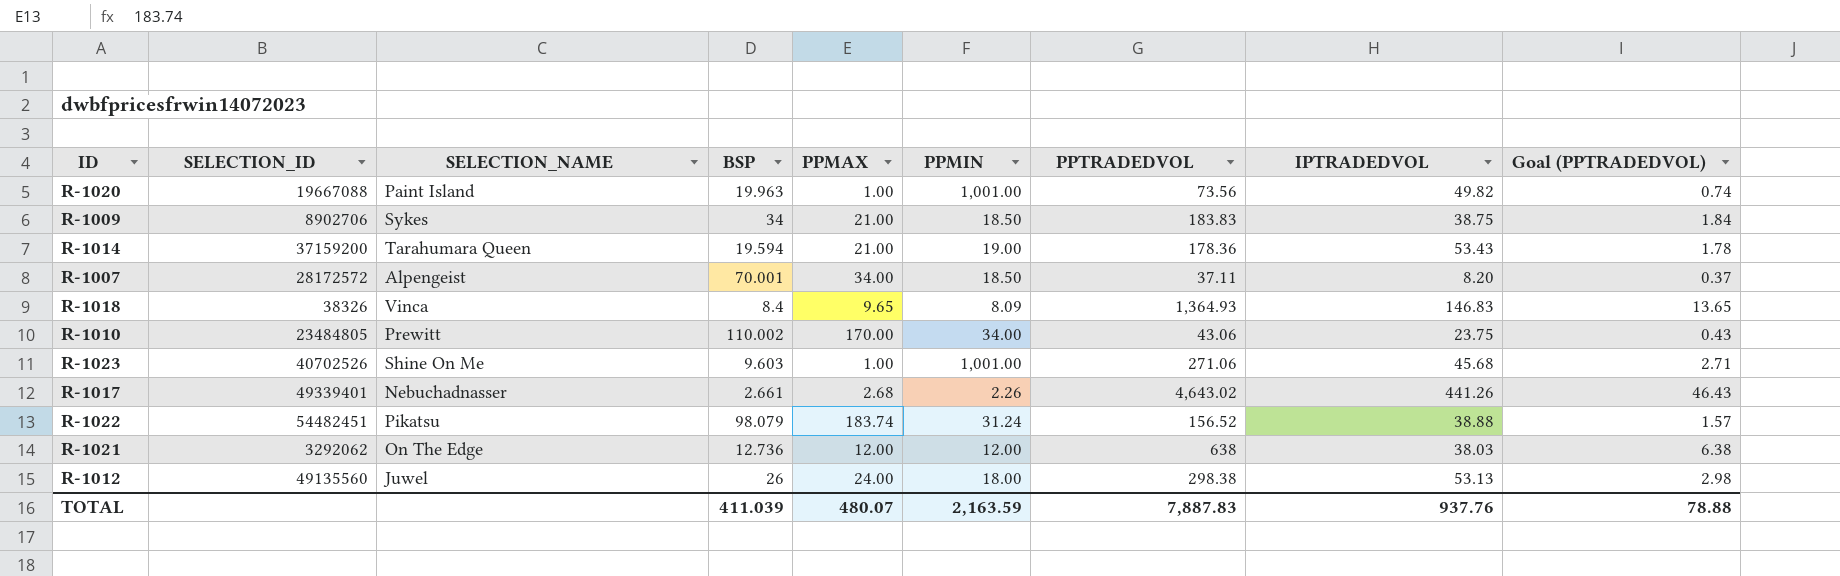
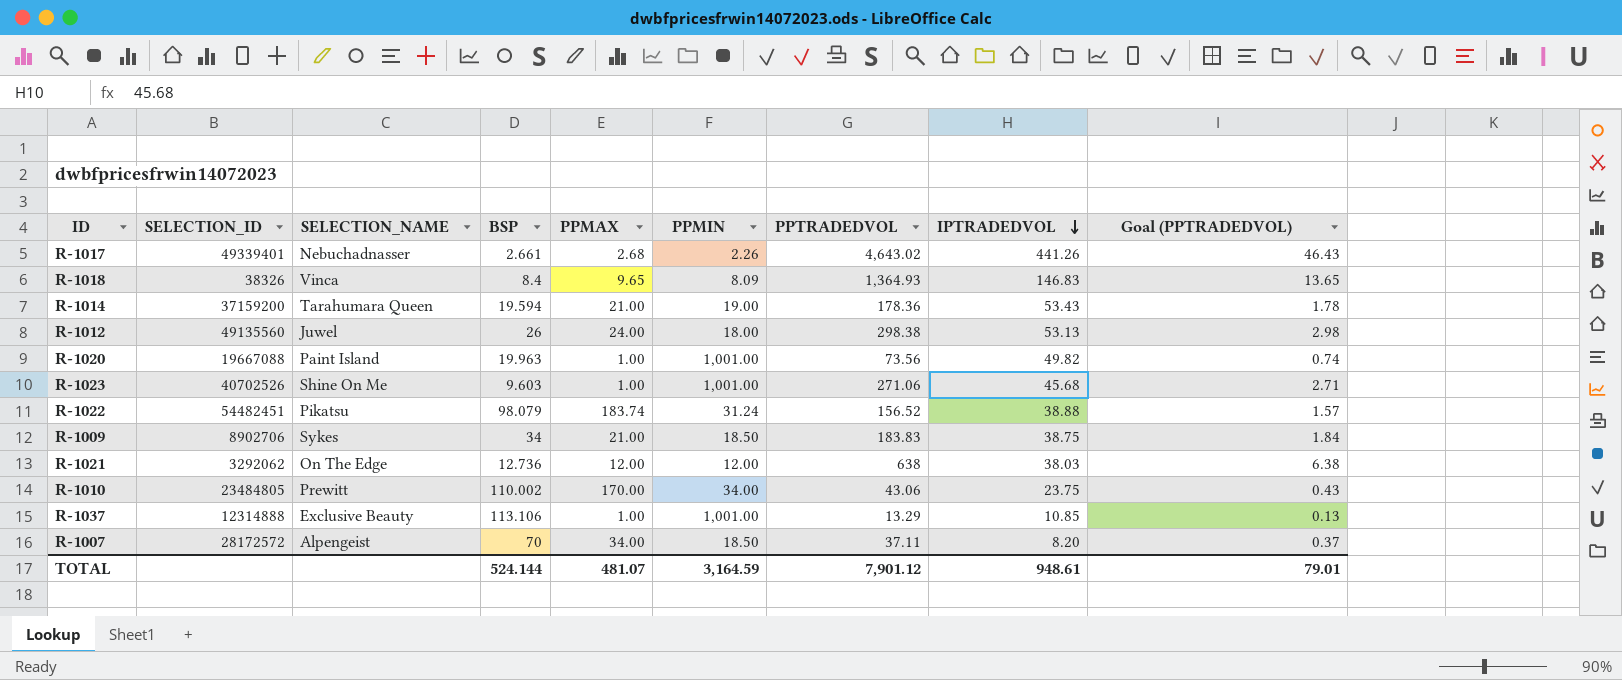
row order: none -> IPTRADEDVOL descending
row R-1037: none -> 12314888 | Exclusive Beauty | 113.106 | 1.00 | 1,001.00 | 13.29 | 10.85 | 0.13
R-1007 | BSP: 70.001 -> 70
TOTAL | BSP: 411.039 -> 524.144
TOTAL | PPMAX: 480.07 -> 481.07
TOTAL | PPMIN: 2,163.59 -> 3,164.59
TOTAL | PPTRADEDVOL: 7,887.83 -> 7,901.12
TOTAL | IPTRADEDVOL: 937.76 -> 948.61
TOTAL | Goal (PPTRADEDVOL): 78.88 -> 79.01

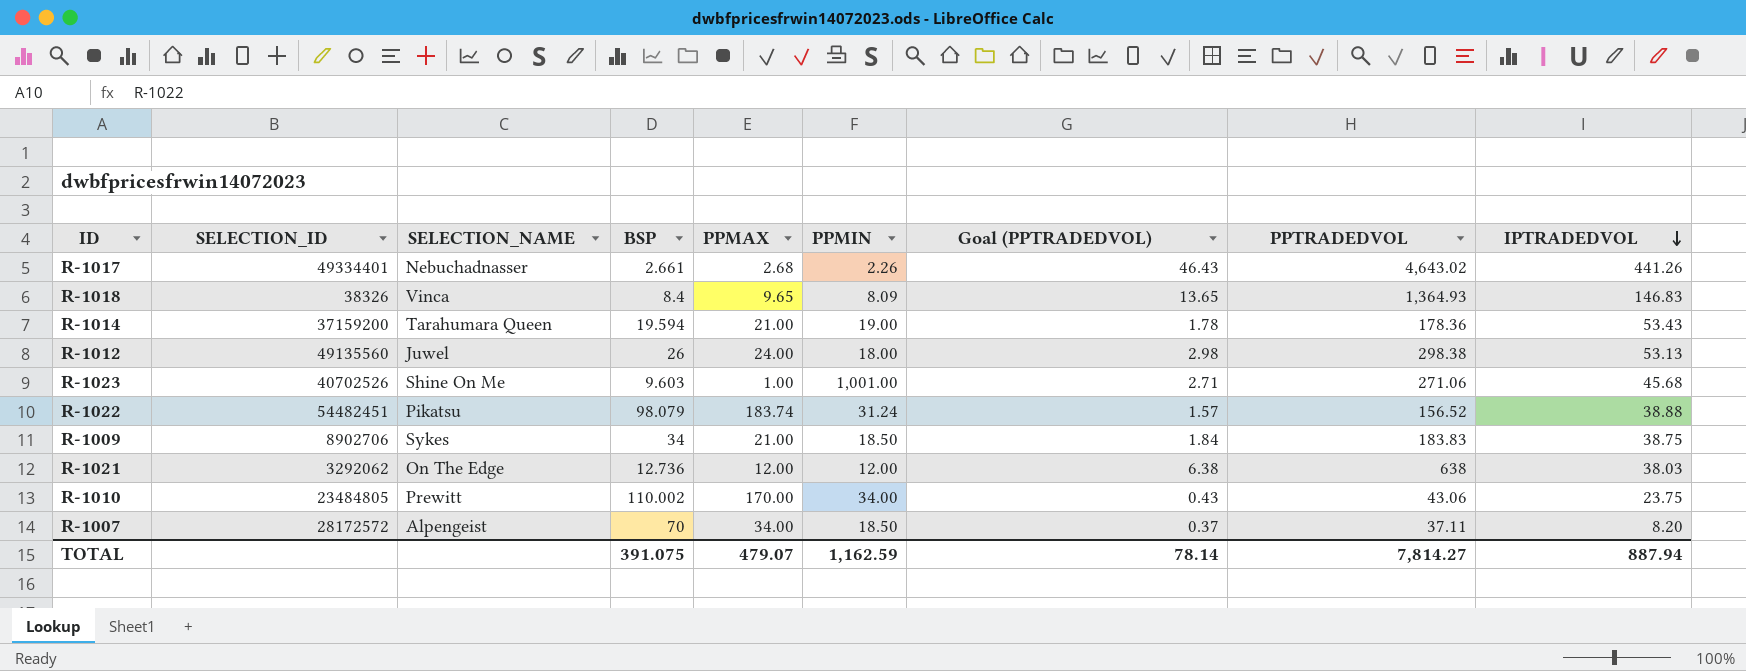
column Goal (PPTRADEDVOL) | position: 9 -> 7
row R-1020: 19667088 | Paint Island | 19.963 | 1.00 | 1,001.00 | 73.56 | 49.82 | 0.74 -> none
row R-1037: 12314888 | Exclusive Beauty | 113.106 | 1.00 | 1,001.00 | 13.29 | 10.85 | 0.13 -> none
R-1017 | SELECTION_ID: 49339401 -> 49334401
TOTAL | BSP: 524.144 -> 391.075
TOTAL | PPMAX: 481.07 -> 479.07
TOTAL | PPMIN: 3,164.59 -> 1,162.59
TOTAL | Goal (PPTRADEDVOL): 79.01 -> 78.14
TOTAL | PPTRADEDVOL: 7,901.12 -> 7,814.27
TOTAL | IPTRADEDVOL: 948.61 -> 887.94

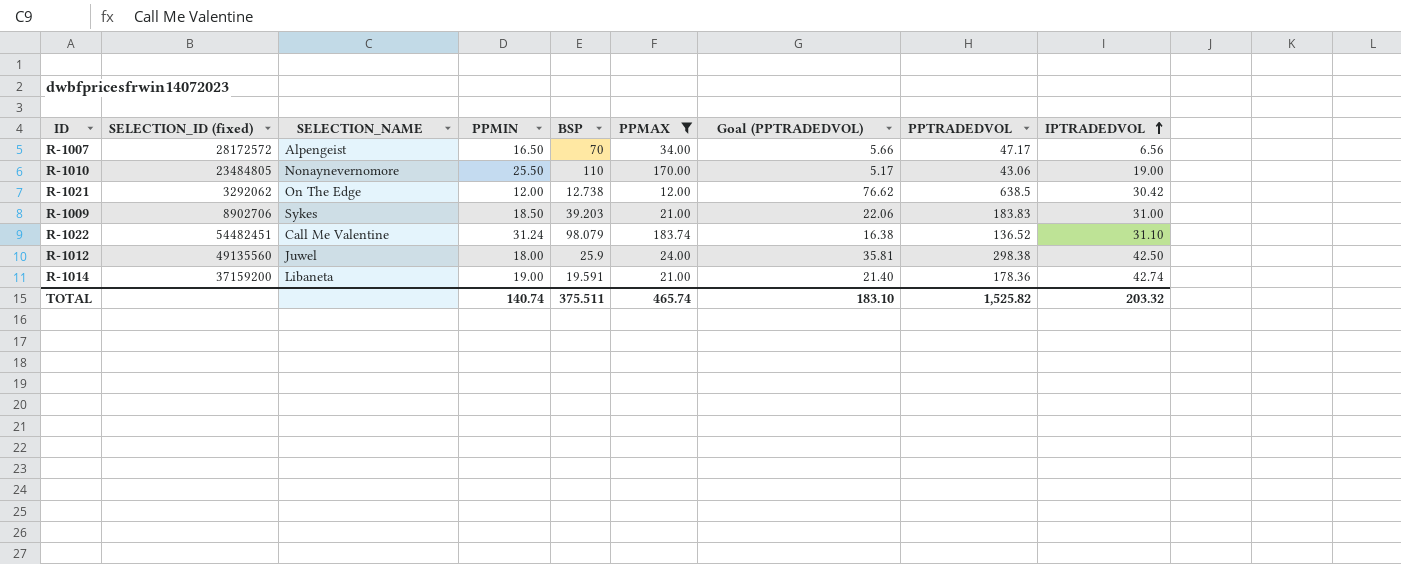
filter: none -> PPMAX >= 12.00
row order: IPTRADEDVOL descending -> IPTRADEDVOL ascending
column name: SELECTION_ID -> SELECTION_ID (fixed)
column PPMIN | position: 6 -> 4
column Goal (PPTRADEDVOL) | formula: [PPTRADEDVOL] * 0.01 -> [PPTRADEDVOL] * 0.12
R-1007 | PPMIN: 18.50 -> 16.50
R-1007 | PPTRADEDVOL: 37.11 -> 47.17
R-1007 | IPTRADEDVOL: 8.20 -> 6.56
R-1010 | SELECTION_NAME: Prewitt -> Nonaynevernomore
R-1010 | PPMIN: 34.00 -> 25.50
R-1010 | BSP: 110.002 -> 110
R-1010 | IPTRADEDVOL: 23.75 -> 19.00
R-1021 | BSP: 12.736 -> 12.738
R-1021 | PPTRADEDVOL: 638 -> 638.5
R-1021 | IPTRADEDVOL: 38.03 -> 30.42
R-1009 | BSP: 34 -> 39.203
R-1009 | IPTRADEDVOL: 38.75 -> 31.00
R-1022 | SELECTION_NAME: Pikatsu -> Call Me Valentine
R-1022 | PPTRADEDVOL: 156.52 -> 136.52
R-1022 | IPTRADEDVOL: 38.88 -> 31.10
R-1012 | BSP: 26 -> 25.9
R-1012 | IPTRADEDVOL: 53.13 -> 42.50
R-1014 | SELECTION_NAME: Tarahumara Queen -> Libaneta
R-1014 | BSP: 19.594 -> 19.591
R-1014 | IPTRADEDVOL: 53.43 -> 42.74
TOTAL | PPMIN: 1,162.59 -> 140.74
TOTAL | BSP: 391.075 -> 375.511
TOTAL | PPMAX: 479.07 -> 465.74
TOTAL | Goal (PPTRADEDVOL): 78.14 -> 183.10
TOTAL | PPTRADEDVOL: 7,814.27 -> 1,525.82
TOTAL | IPTRADEDVOL: 887.94 -> 203.32

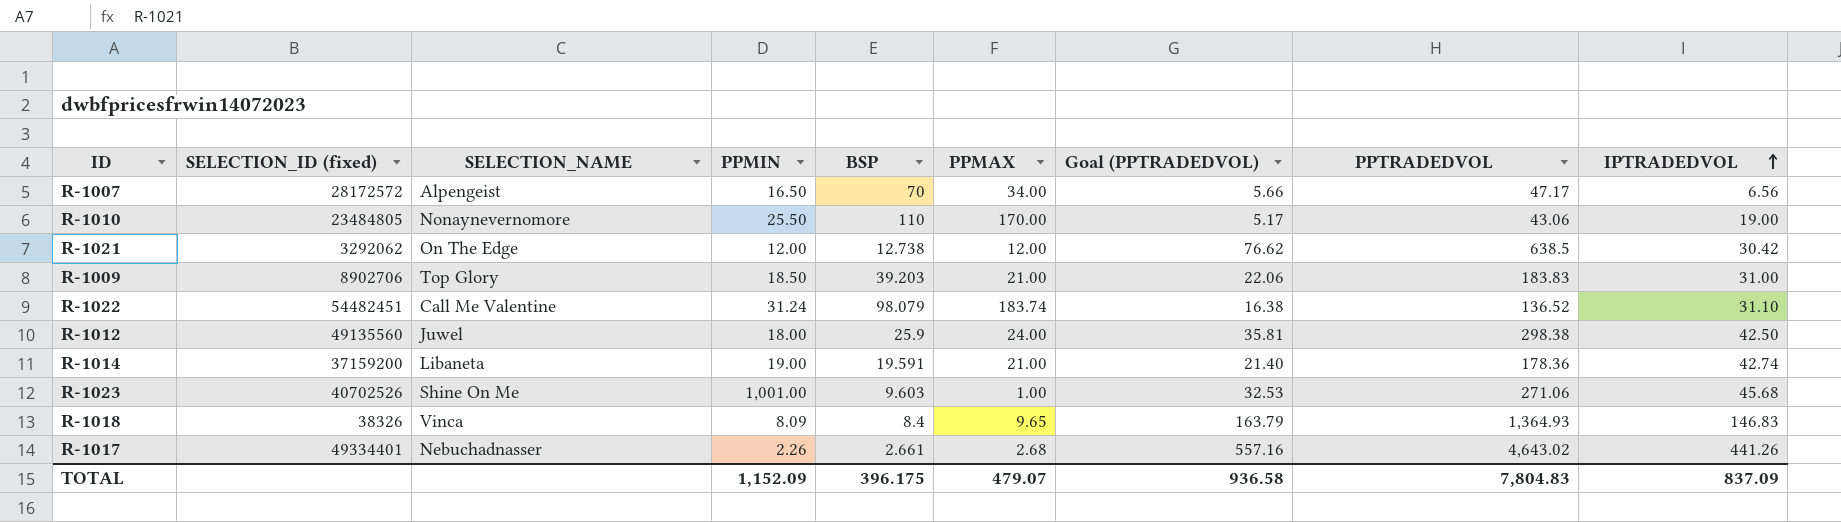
filter: PPMAX >= 12.00 -> none
R-1009 | SELECTION_NAME: Sykes -> Top Glory
TOTAL | PPMIN: 140.74 -> 1,152.09
TOTAL | BSP: 375.511 -> 396.175
TOTAL | PPMAX: 465.74 -> 479.07
TOTAL | Goal (PPTRADEDVOL): 183.10 -> 936.58
TOTAL | PPTRADEDVOL: 1,525.82 -> 7,804.83
TOTAL | IPTRADEDVOL: 203.32 -> 837.09

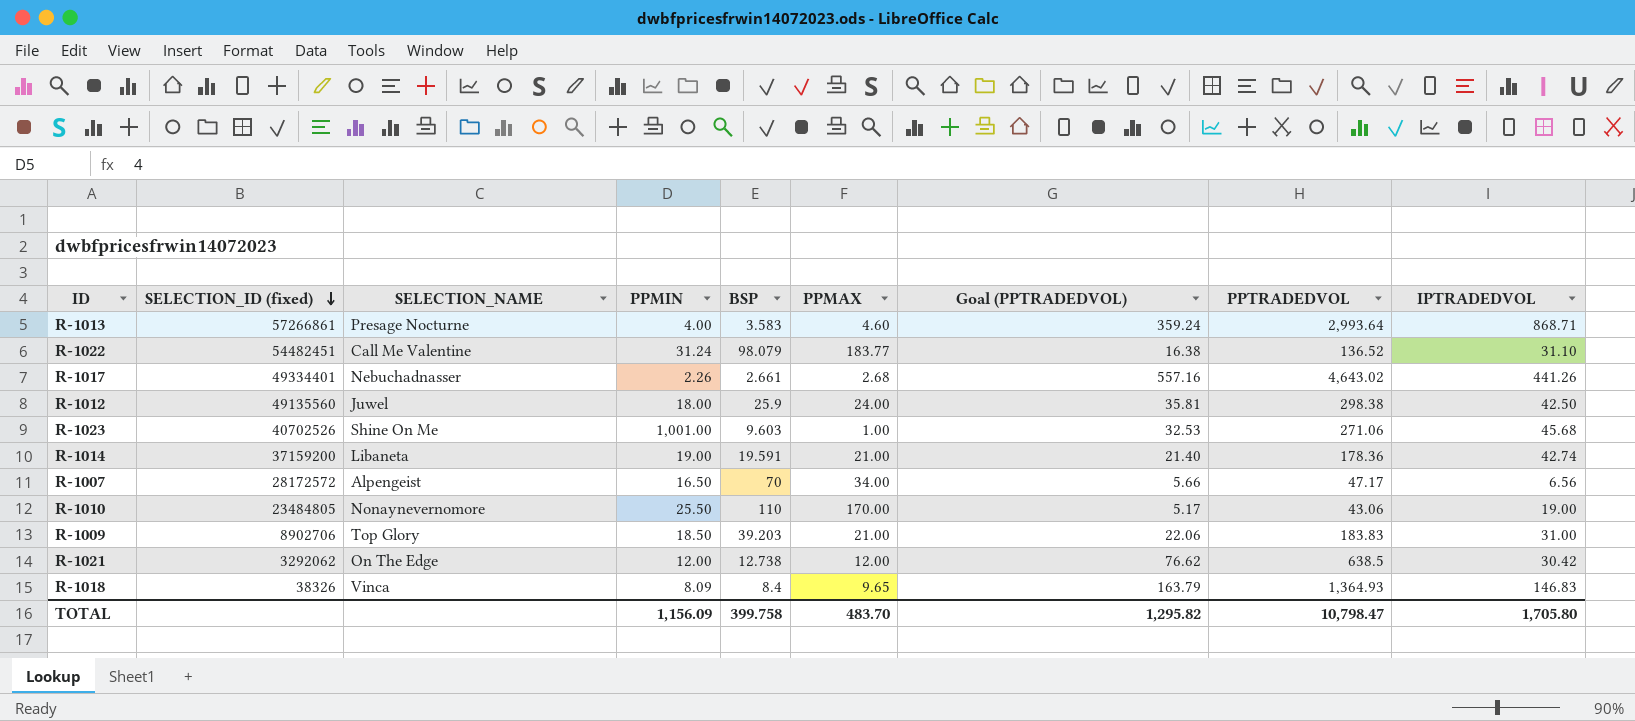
row order: IPTRADEDVOL ascending -> SELECTION_ID (fixed) descending
row R-1013: none -> 57266861 | Presage Nocturne | 4.00 | 3.583 | 4.60 | 359.24 | 2,993.64 | 868.71
R-1022 | PPMAX: 183.74 -> 183.77
TOTAL | PPMIN: 1,152.09 -> 1,156.09
TOTAL | BSP: 396.175 -> 399.758
TOTAL | PPMAX: 479.07 -> 483.70
TOTAL | Goal (PPTRADEDVOL): 936.58 -> 1,295.82
TOTAL | PPTRADEDVOL: 7,804.83 -> 10,798.47
TOTAL | IPTRADEDVOL: 837.09 -> 1,705.80

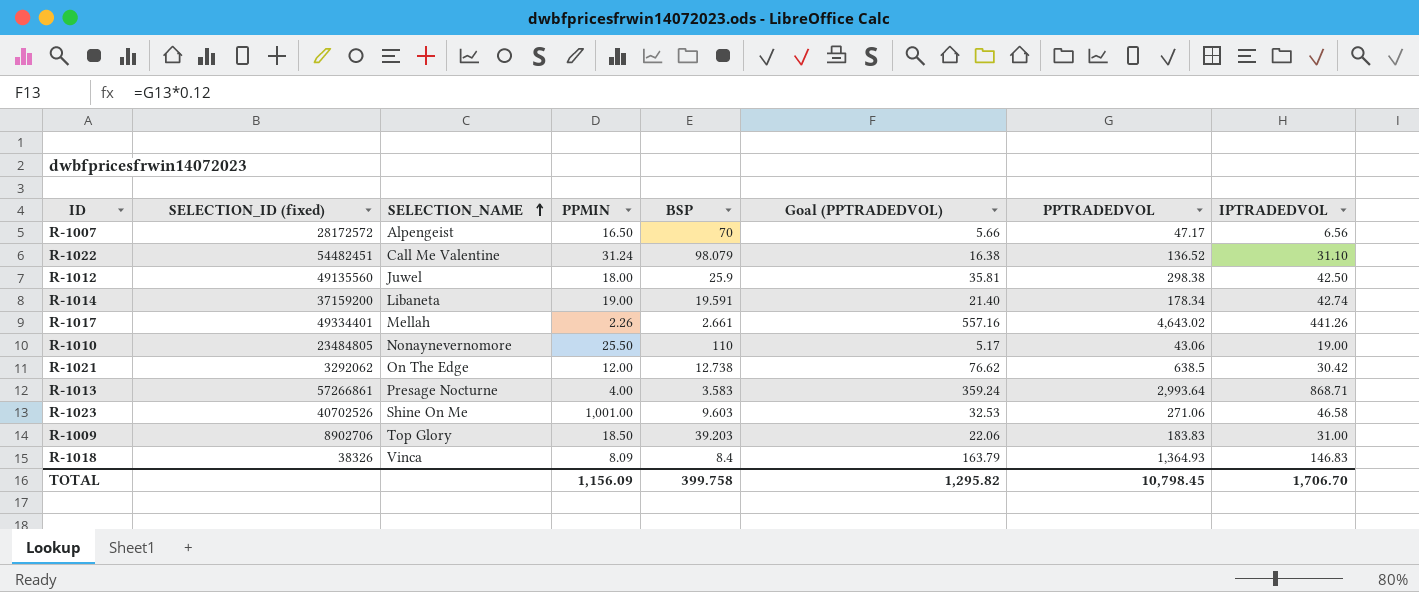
row order: SELECTION_ID (fixed) descending -> SELECTION_NAME ascending
column PPMAX | position: 6 -> none
R-1014 | PPTRADEDVOL: 178.36 -> 178.34
R-1017 | SELECTION_NAME: Nebuchadnasser -> Mellah
R-1023 | IPTRADEDVOL: 45.68 -> 46.58
TOTAL | PPTRADEDVOL: 10,798.47 -> 10,798.45
TOTAL | IPTRADEDVOL: 1,705.80 -> 1,706.70

